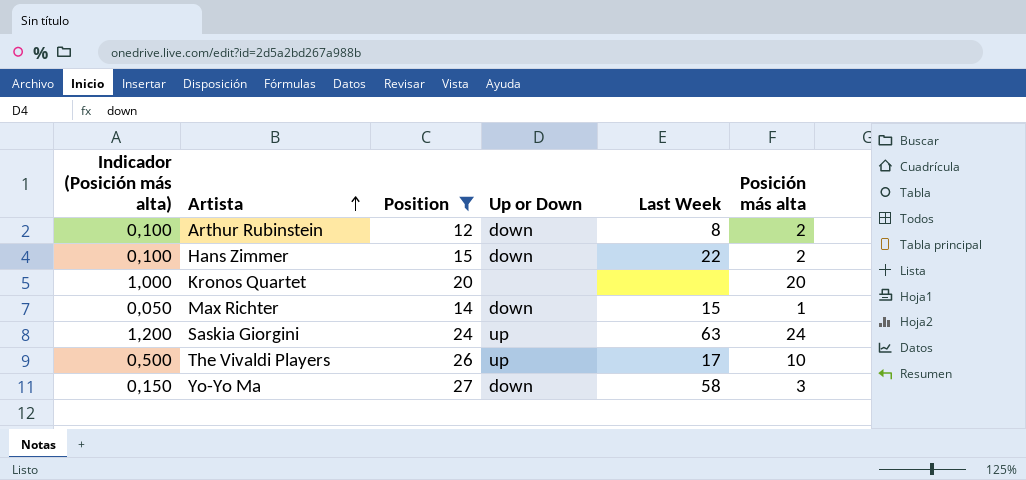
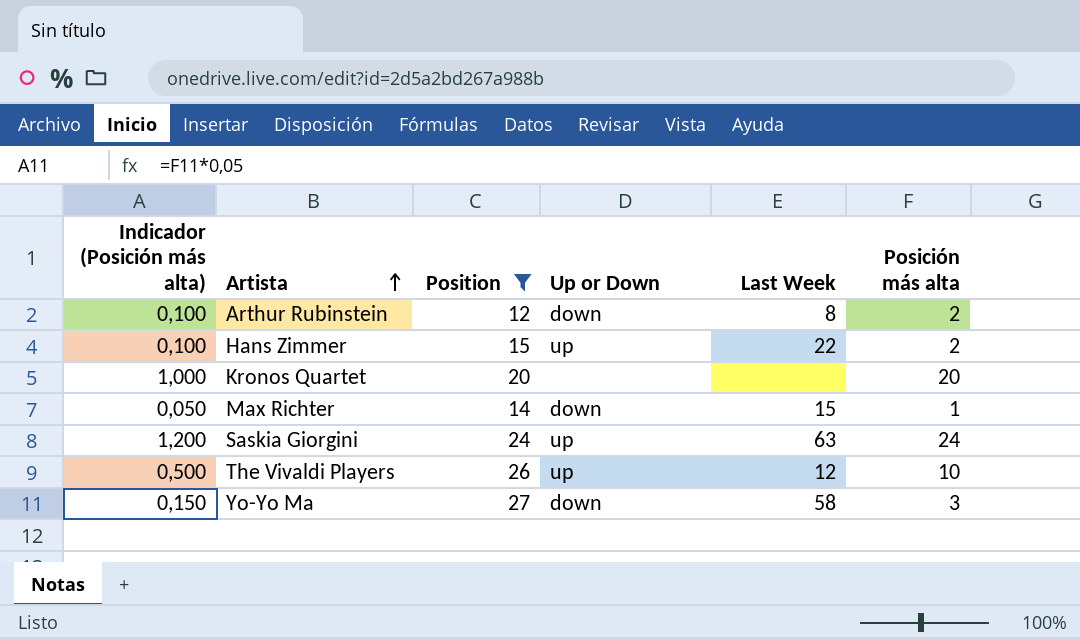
Hans Zimmer | Up or Down: down -> up
The Vivaldi Players | Last Week: 17 -> 12

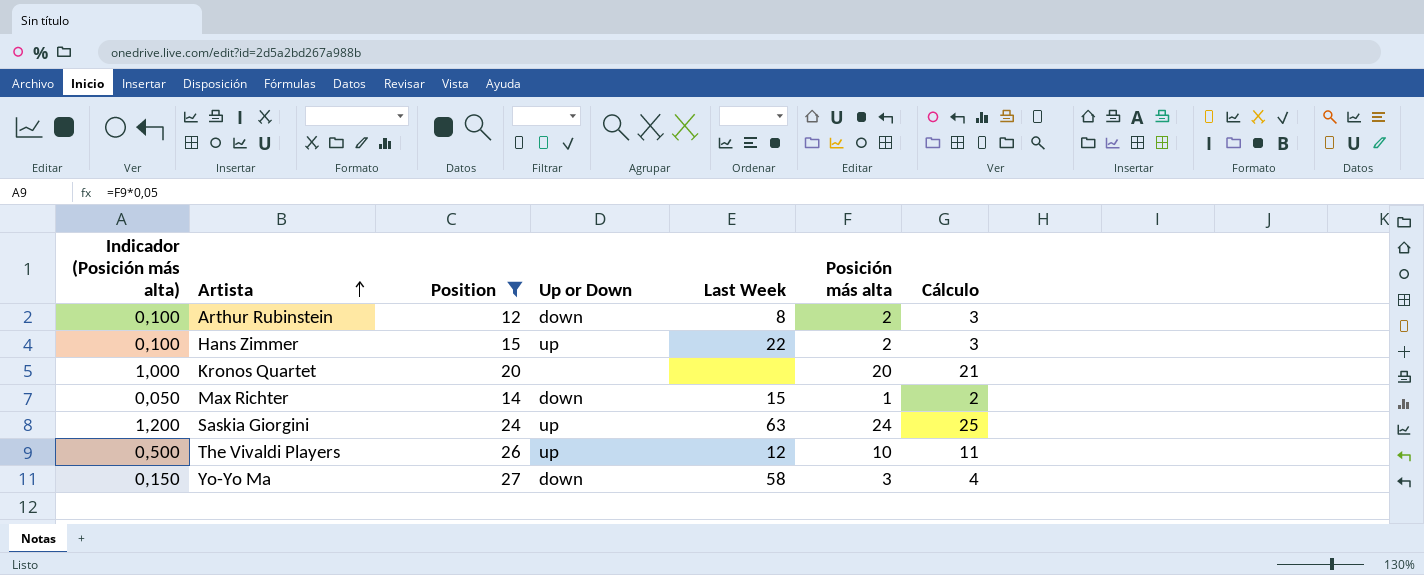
column Cálculo | formula: none -> [Posición más alta] + 1

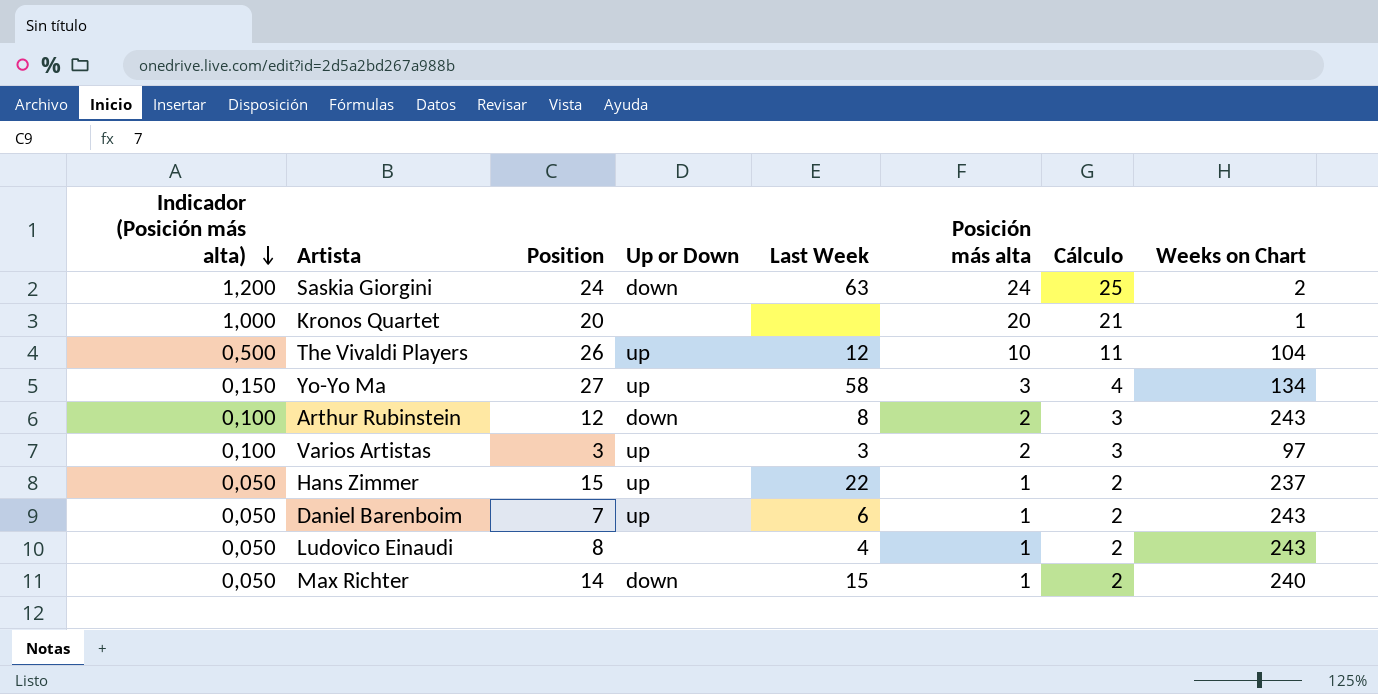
filter: Position >= 12 -> none
row order: Artista ascending -> Indicador (Posición más alta) descending
column Weeks on Chart | position: none -> 8
Saskia Giorgini | Up or Down: up -> down
Yo-Yo Ma | Up or Down: down -> up
Hans Zimmer | Indicador (Posición más alta): 0,100 -> 0,050
Hans Zimmer | Posición más alta: 2 -> 1
Hans Zimmer | Cálculo: 3 -> 2

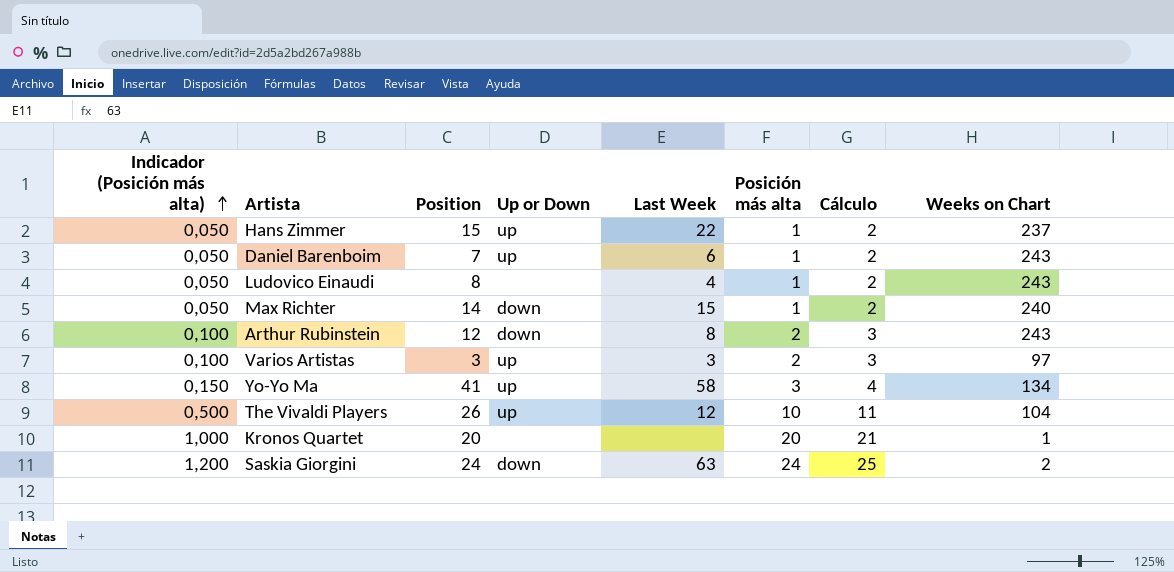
row order: Indicador (Posición más alta) descending -> Indicador (Posición más alta) ascending
Yo-Yo Ma | Position: 27 -> 41

